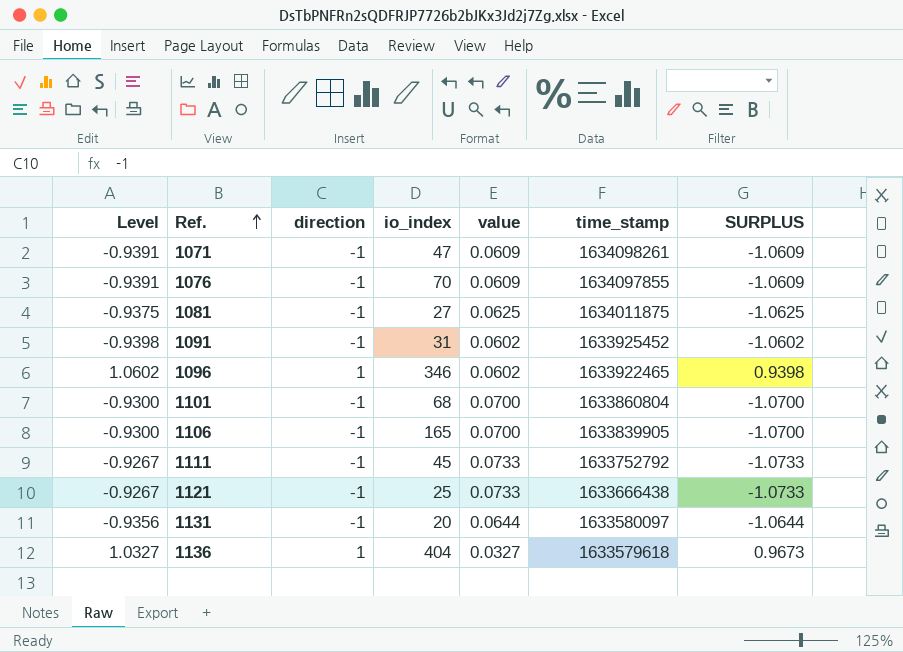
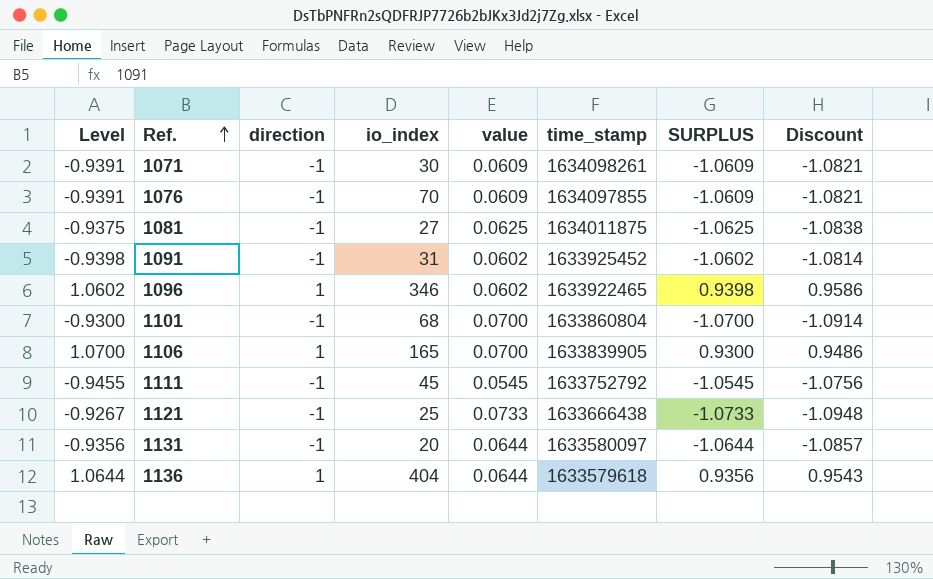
column Discount | formula: none -> [SURPLUS] * 1.02
1071 | io_index: 47 -> 30
1106 | Level: -0.9300 -> 1.0700
1106 | direction: -1 -> 1
1106 | SURPLUS: -1.0700 -> 0.9300
1111 | Level: -0.9267 -> -0.9455
1111 | value: 0.0733 -> 0.0545
1111 | SURPLUS: -1.0733 -> -1.0545
1136 | Level: 1.0327 -> 1.0644
1136 | value: 0.0327 -> 0.0644
1136 | SURPLUS: 0.9673 -> 0.9356

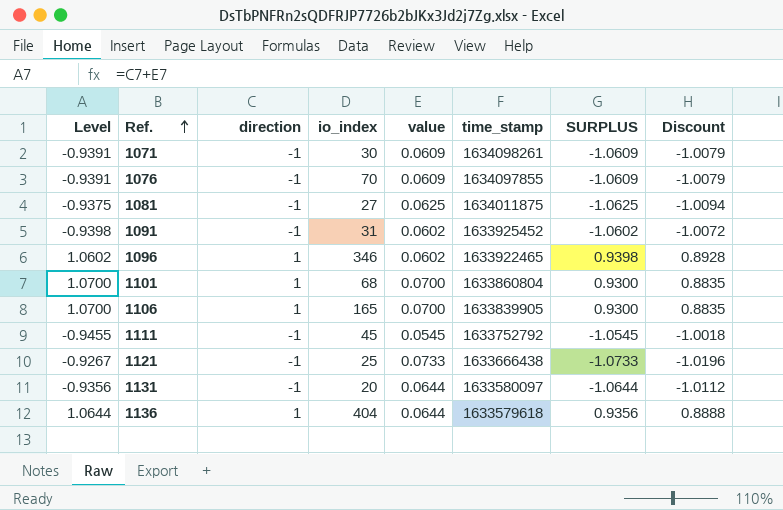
column Discount | formula: [SURPLUS] * 1.02 -> [SURPLUS] * 0.95
1101 | Level: -0.9300 -> 1.0700
1101 | direction: -1 -> 1
1101 | SURPLUS: -1.0700 -> 0.9300

